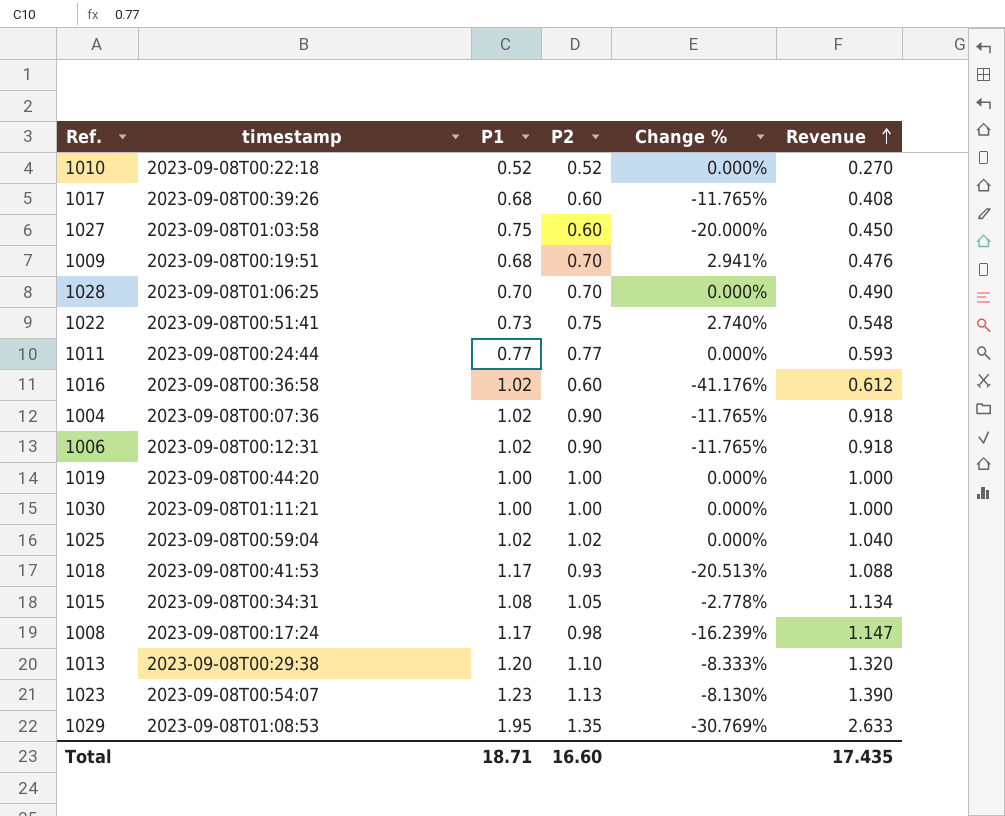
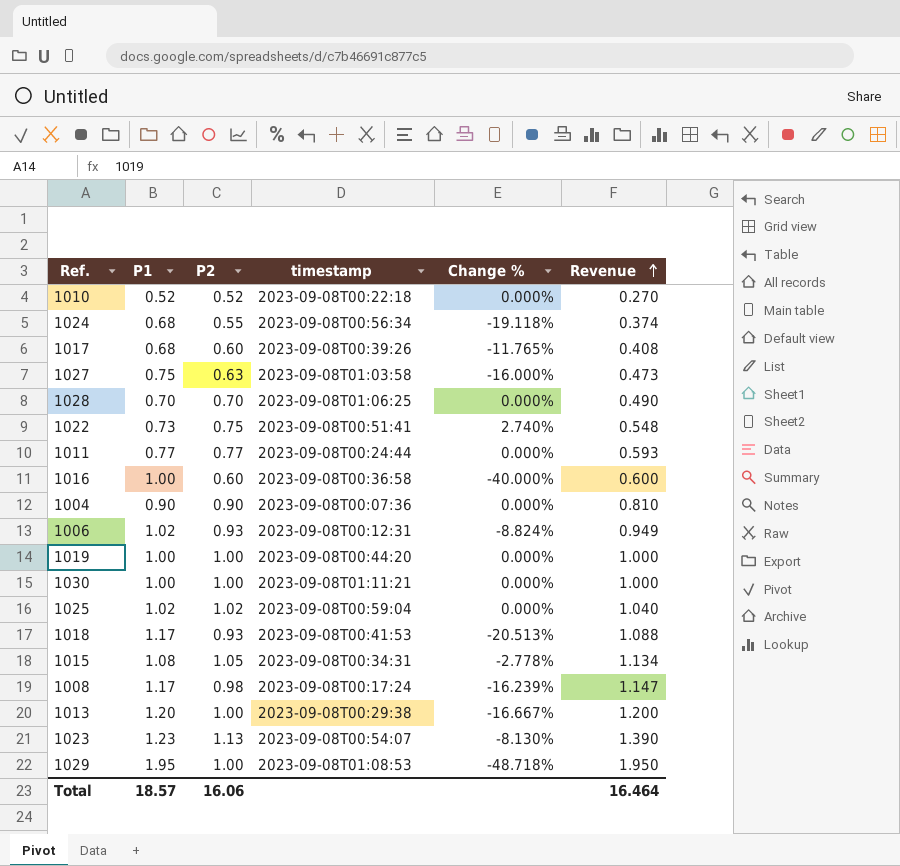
column timestamp | position: 2 -> 4
row 1009: 2023-09-08T00:19:51 | 0.68 | 0.70 | 2.941% | 0.476 -> none
row 1024: none -> 0.68 | 0.55 | 2023-09-08T00:56:34 | -19.118% | 0.374
1027 | P2: 0.60 -> 0.63
1027 | Change %: -20.000% -> -16.000%
1027 | Revenue: 0.450 -> 0.473
1016 | P1: 1.02 -> 1.00
1016 | Change %: -41.176% -> -40.000%
1016 | Revenue: 0.612 -> 0.600
1004 | P1: 1.02 -> 0.90
1004 | Change %: -11.765% -> 0.000%
1004 | Revenue: 0.918 -> 0.810
1006 | P2: 0.90 -> 0.93
1006 | Change %: -11.765% -> -8.824%
1006 | Revenue: 0.918 -> 0.949
1013 | P2: 1.10 -> 1.00
1013 | Change %: -8.333% -> -16.667%
1013 | Revenue: 1.320 -> 1.200
1029 | P2: 1.35 -> 1.00
1029 | Change %: -30.769% -> -48.718%
1029 | Revenue: 2.633 -> 1.950
Total | P1: 18.71 -> 18.57
Total | P2: 16.60 -> 16.06
Total | Revenue: 17.435 -> 16.464

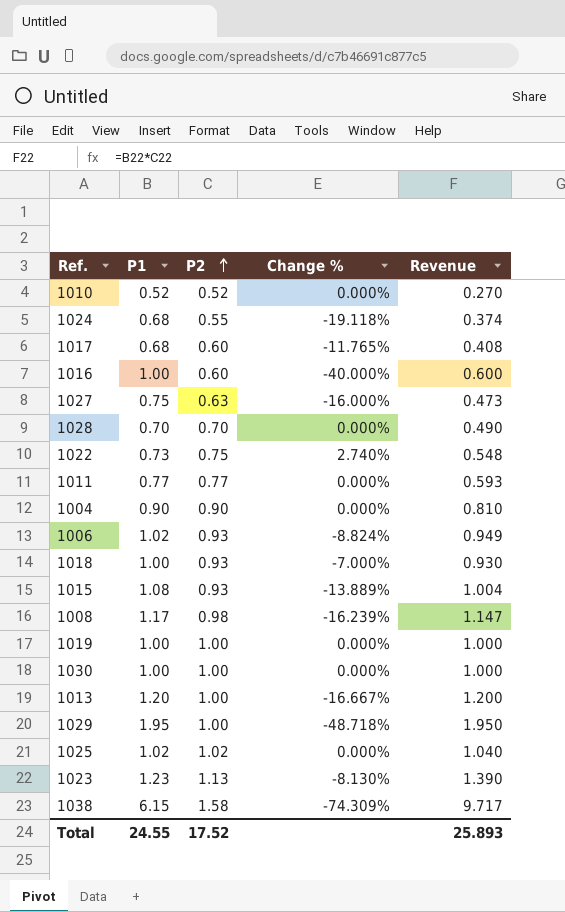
row order: Revenue ascending -> P2 ascending
column timestamp | position: 4 -> none
1018 | P1: 1.17 -> 1.00
1018 | Change %: -20.513% -> -7.000%
1018 | Revenue: 1.088 -> 0.930
1015 | P2: 1.05 -> 0.93
1015 | Change %: -2.778% -> -13.889%
1015 | Revenue: 1.134 -> 1.004
row 1038: none -> 6.15 | 1.58 | -74.309% | 9.717
Total | P1: 18.57 -> 24.55
Total | P2: 16.06 -> 17.52
Total | Revenue: 16.464 -> 25.893

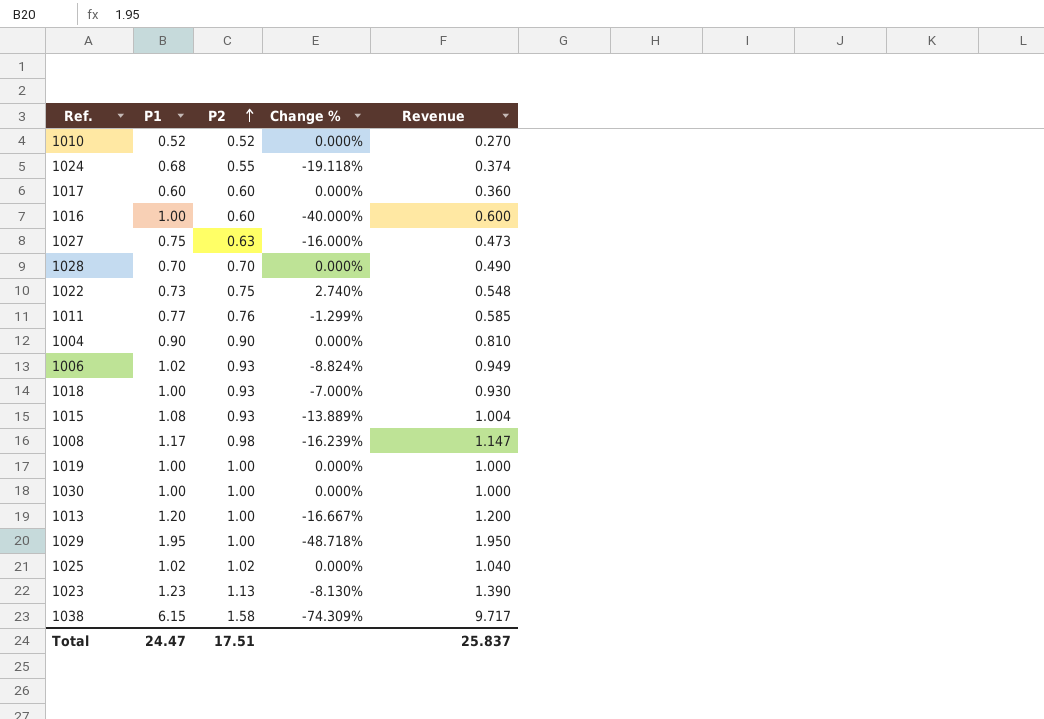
1017 | P1: 0.68 -> 0.60
1017 | Change %: -11.765% -> 0.000%
1017 | Revenue: 0.408 -> 0.360
1011 | P2: 0.77 -> 0.76
1011 | Change %: 0.000% -> -1.299%
1011 | Revenue: 0.593 -> 0.585
Total | P1: 24.55 -> 24.47
Total | P2: 17.52 -> 17.51
Total | Revenue: 25.893 -> 25.837

